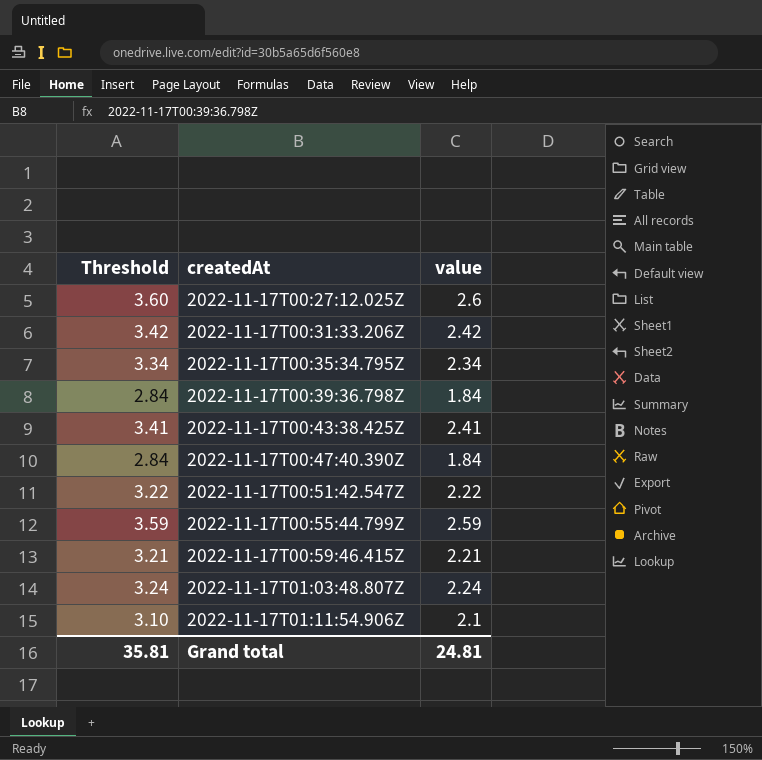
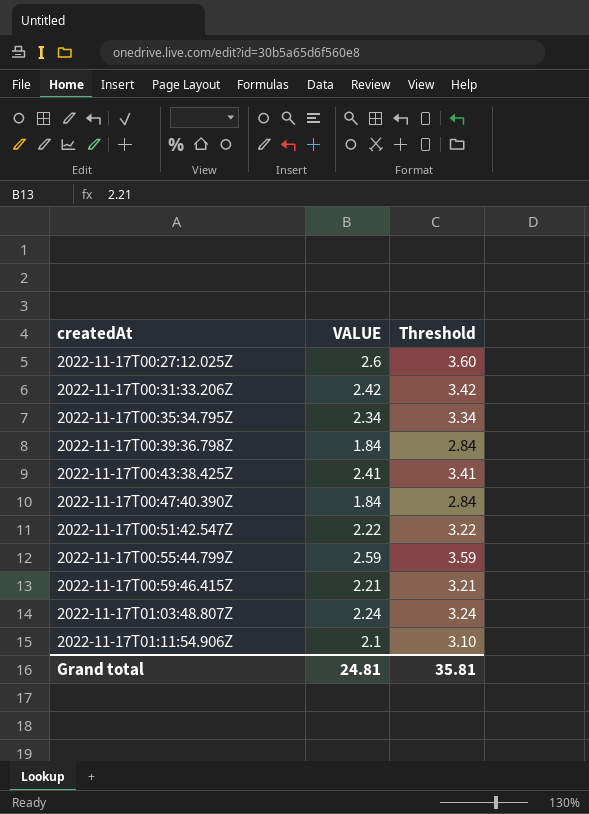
column name: value -> VALUE
column Threshold | position: 1 -> 3

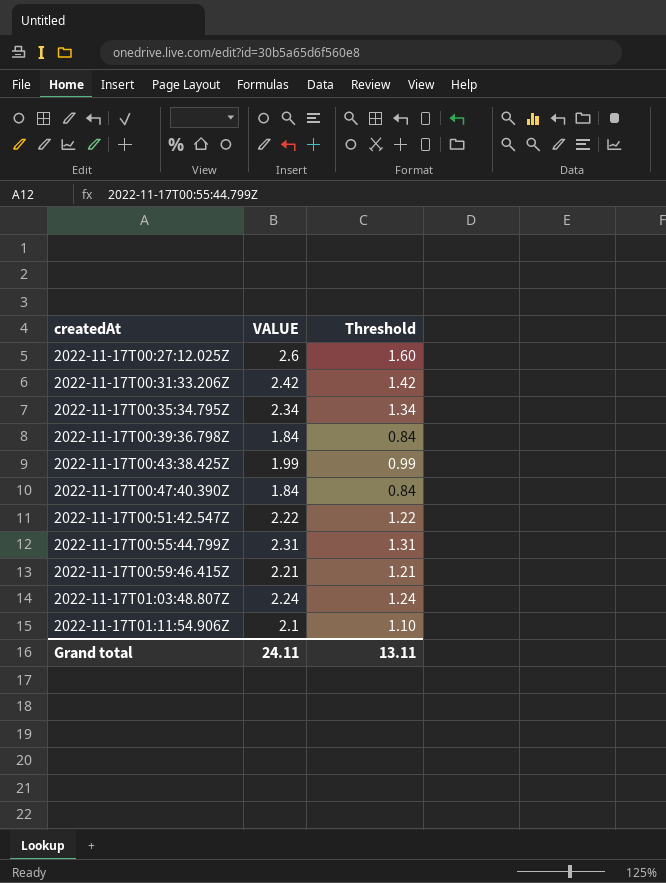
column Threshold | formula: [VALUE] + 1 -> [VALUE] - 1
2022-11-17T00:43:38.425Z | VALUE: 2.41 -> 1.99
2022-11-17T00:55:44.799Z | VALUE: 2.59 -> 2.31
Grand total | VALUE: 24.81 -> 24.11
Grand total | Threshold: 35.81 -> 13.11

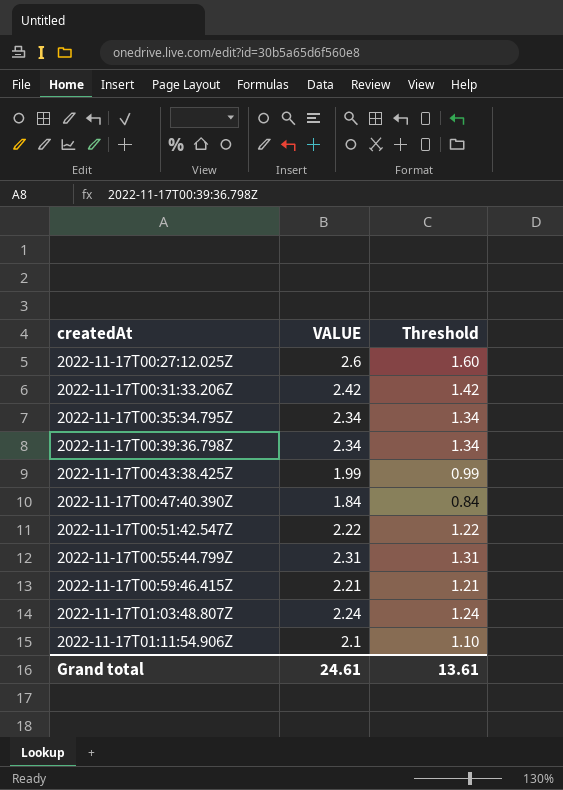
2022-11-17T00:39:36.798Z | VALUE: 1.84 -> 2.34
2022-11-17T00:39:36.798Z | Threshold: 0.84 -> 1.34
Grand total | VALUE: 24.11 -> 24.61
Grand total | Threshold: 13.11 -> 13.61

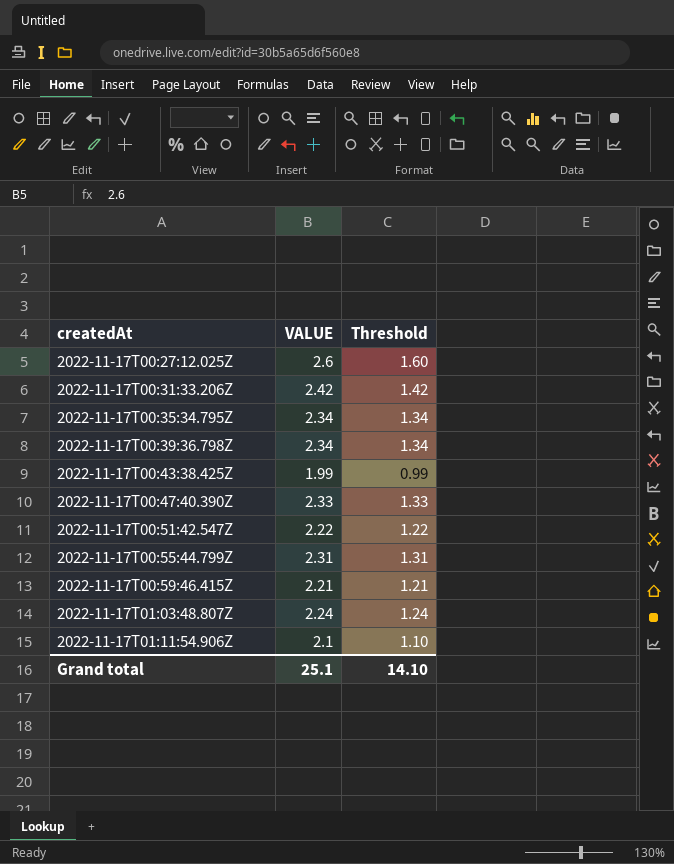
2022-11-17T00:47:40.390Z | VALUE: 1.84 -> 2.33
2022-11-17T00:47:40.390Z | Threshold: 0.84 -> 1.33
Grand total | VALUE: 24.61 -> 25.1
Grand total | Threshold: 13.61 -> 14.10

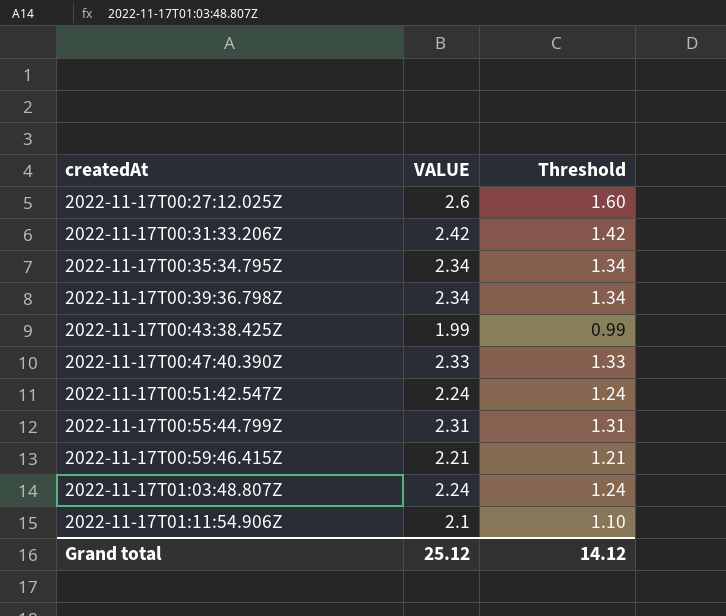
2022-11-17T00:51:42.547Z | VALUE: 2.22 -> 2.24
2022-11-17T00:51:42.547Z | Threshold: 1.22 -> 1.24
Grand total | VALUE: 25.1 -> 25.12
Grand total | Threshold: 14.10 -> 14.12

